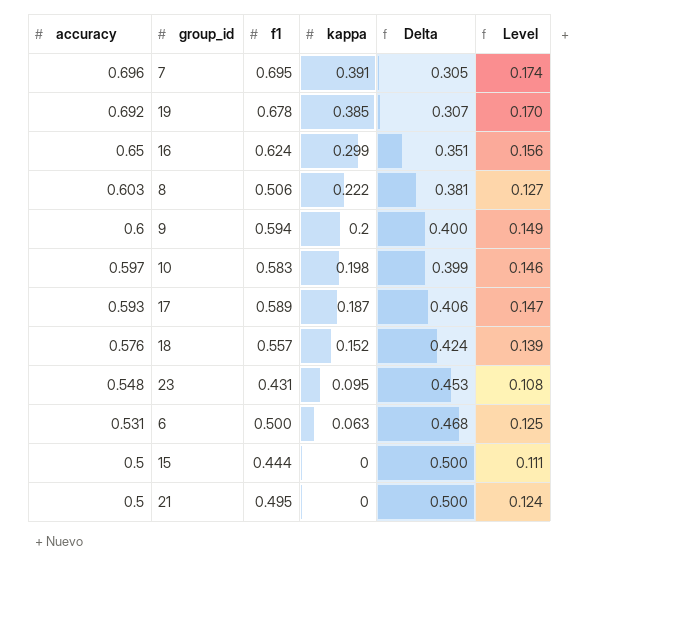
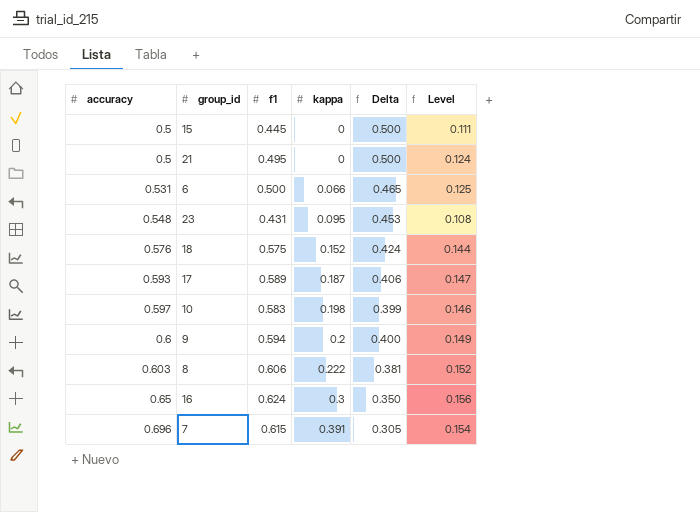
row order: accuracy descending -> accuracy ascending
row 19: 0.692 | 0.678 | 0.385 | 0.307 | 0.170 -> none
15 | f1: 0.444 -> 0.445
6 | kappa: 0.063 -> 0.066
6 | Delta: 0.468 -> 0.465
18 | f1: 0.557 -> 0.575
18 | Level: 0.139 -> 0.144
8 | f1: 0.506 -> 0.606
8 | Level: 0.127 -> 0.152
16 | kappa: 0.299 -> 0.3
16 | Delta: 0.351 -> 0.350
7 | f1: 0.695 -> 0.615
7 | Level: 0.174 -> 0.154

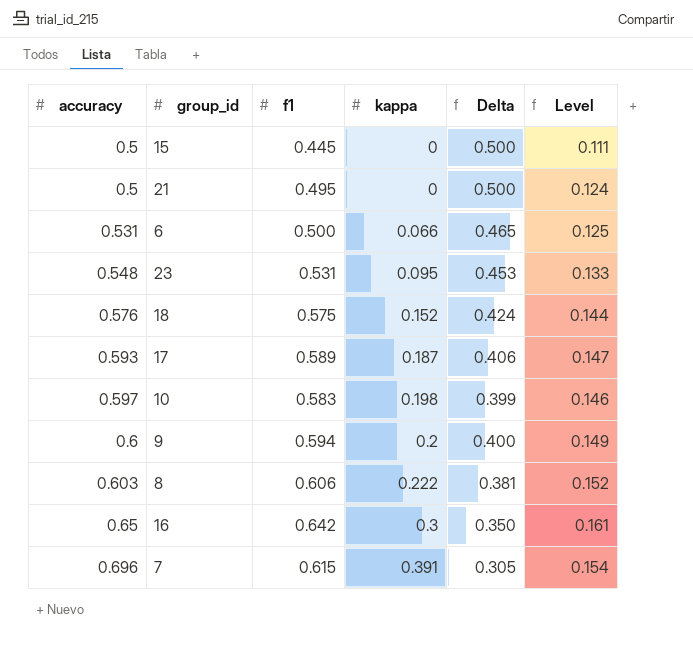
23 | f1: 0.431 -> 0.531
23 | Level: 0.108 -> 0.133
16 | f1: 0.624 -> 0.642
16 | Level: 0.156 -> 0.161

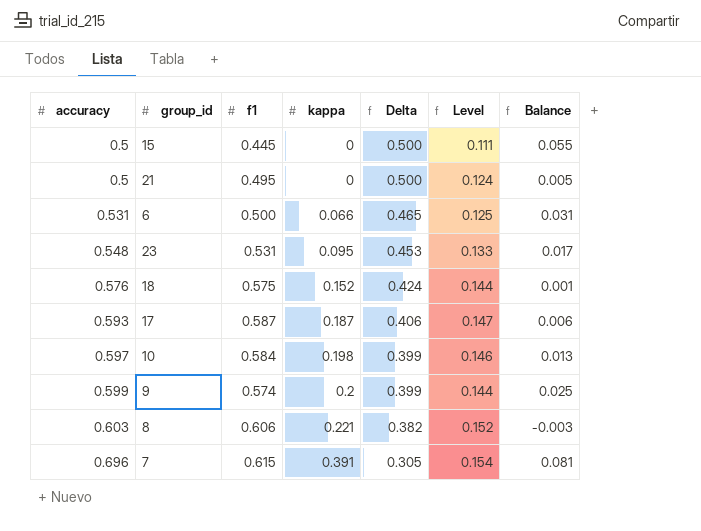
column Balance | formula: none -> [accuracy] - [f1]
row 16: 0.65 | 0.642 | 0.3 | 0.350 | 0.161 -> none
17 | f1: 0.589 -> 0.587
10 | f1: 0.583 -> 0.584
9 | accuracy: 0.6 -> 0.599
9 | f1: 0.594 -> 0.574
9 | Delta: 0.400 -> 0.399
9 | Level: 0.149 -> 0.144
8 | kappa: 0.222 -> 0.221
8 | Delta: 0.381 -> 0.382

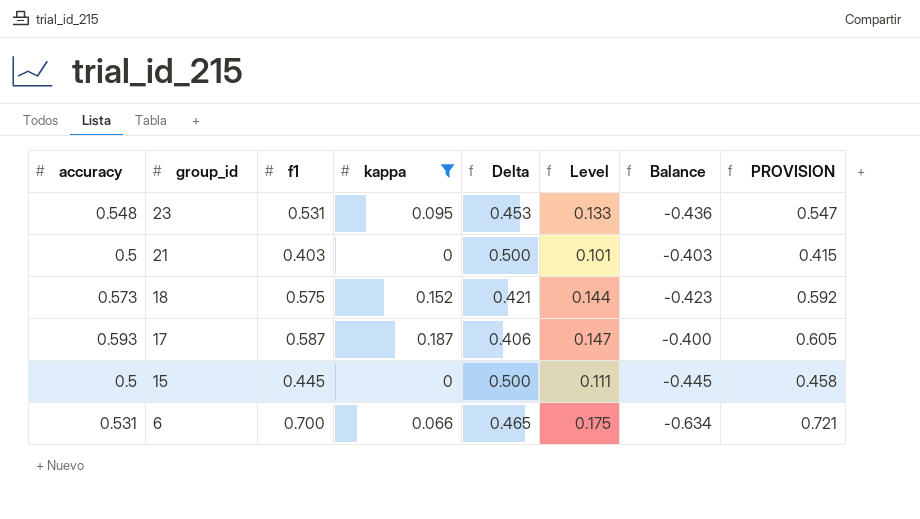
filter: none -> kappa <= 0.187
row order: accuracy ascending -> group_id descending
column Balance | formula: [accuracy] - [f1] -> [kappa] - [f1]
column PROVISION | formula: none -> [f1] * 1.03
21 | f1: 0.495 -> 0.403
21 | Level: 0.124 -> 0.101
18 | accuracy: 0.576 -> 0.573
18 | Delta: 0.424 -> 0.421
6 | f1: 0.500 -> 0.700
6 | Level: 0.125 -> 0.175

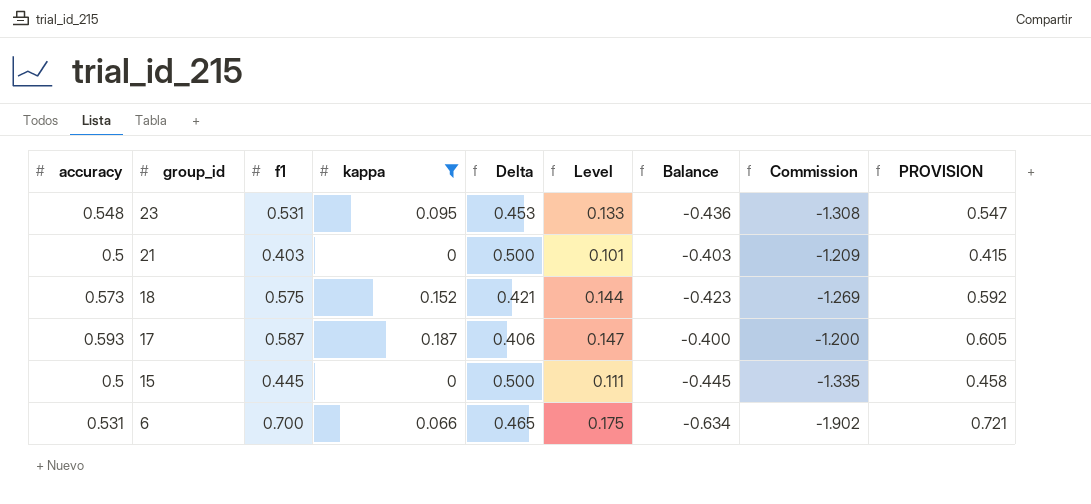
column Commission | formula: none -> [Balance] * 3

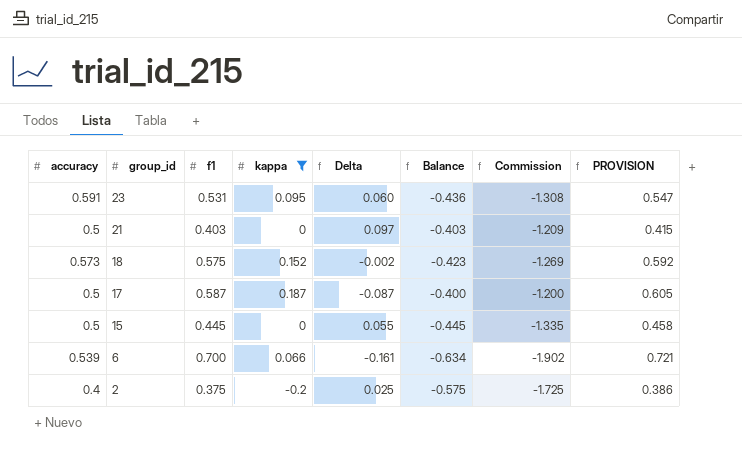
column Level | formula: [f1] * 0.25 -> none
column Delta | formula: [accuracy] - [kappa] -> [accuracy] - [f1]
23 | accuracy: 0.548 -> 0.591
17 | accuracy: 0.593 -> 0.5
6 | accuracy: 0.531 -> 0.539
row 2: none -> 0.4 | 0.375 | -0.2 | 0.025 | -0.575 | -1.725 | 0.386

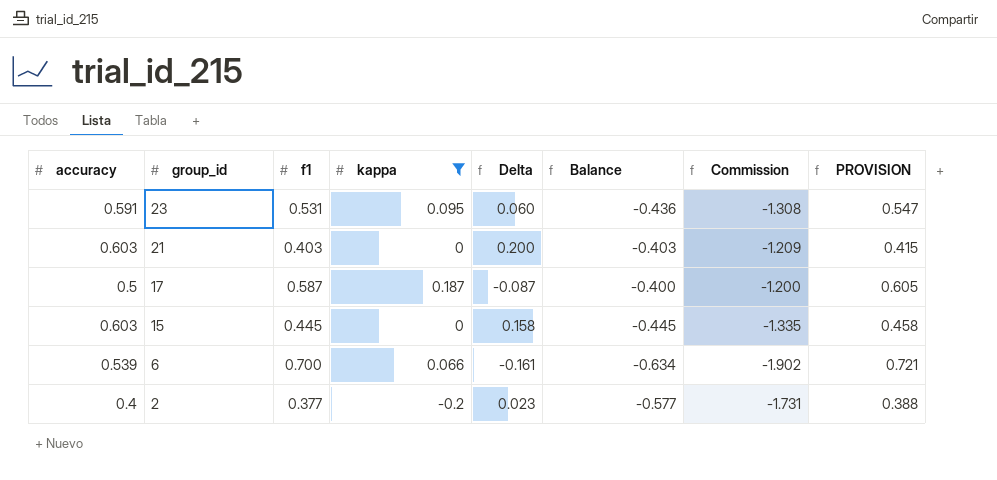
row 18: 0.573 | 0.575 | 0.152 | -0.002 | -0.423 | -1.269 | 0.592 -> none
21 | accuracy: 0.5 -> 0.603
21 | Delta: 0.097 -> 0.200
15 | accuracy: 0.5 -> 0.603
15 | Delta: 0.055 -> 0.158
2 | f1: 0.375 -> 0.377
2 | Delta: 0.025 -> 0.023
2 | Balance: -0.575 -> -0.577
2 | Commission: -1.725 -> -1.731
2 | PROVISION: 0.386 -> 0.388

